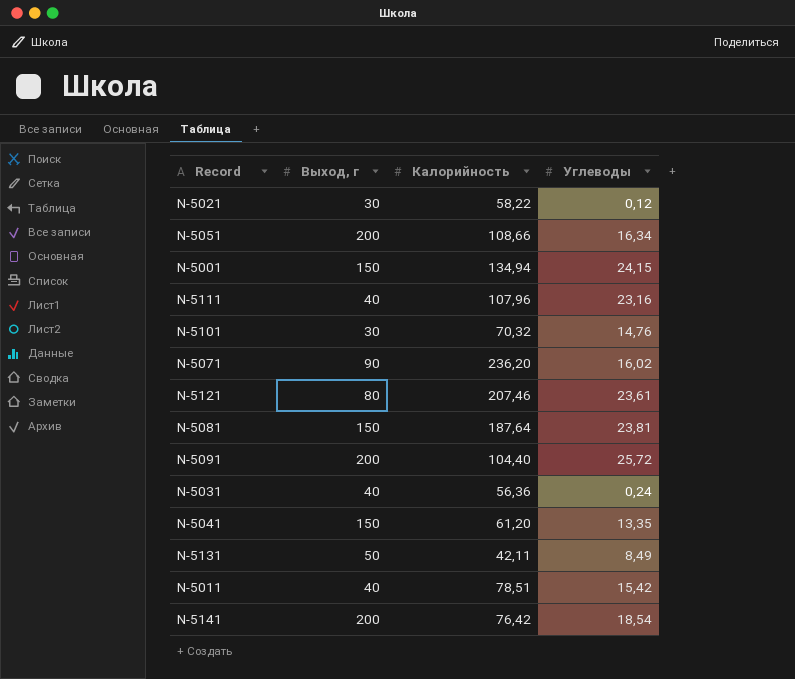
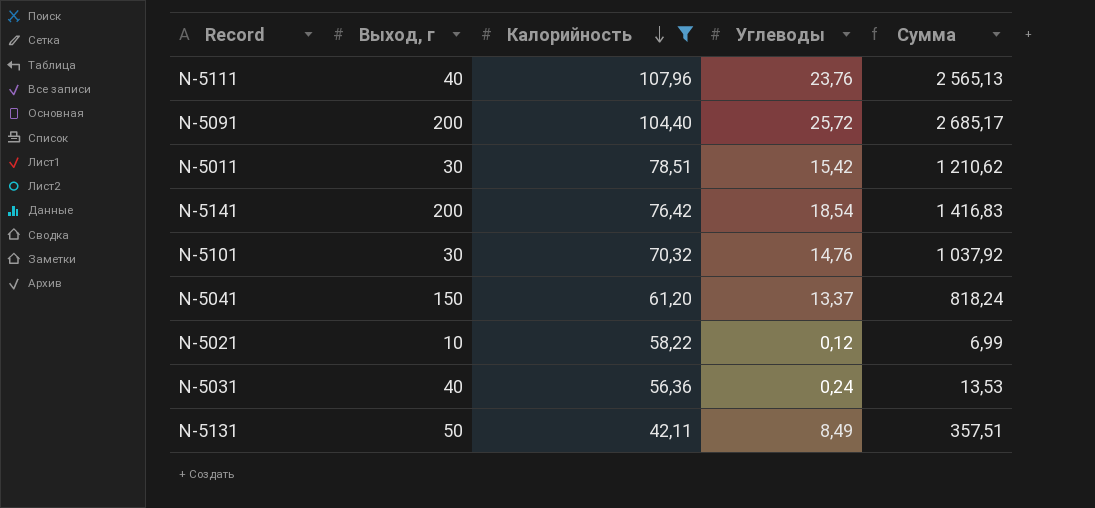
filter: none -> Калорийность <= 107,96
row order: none -> Калорийность descending
column Сумма | formula: none -> [Калорийность] * [Углеводы]
N-5111 | Углеводы: 23,16 -> 23,76
N-5011 | Выход, г: 40 -> 30
N-5041 | Углеводы: 13,35 -> 13,37
N-5021 | Выход, г: 30 -> 10

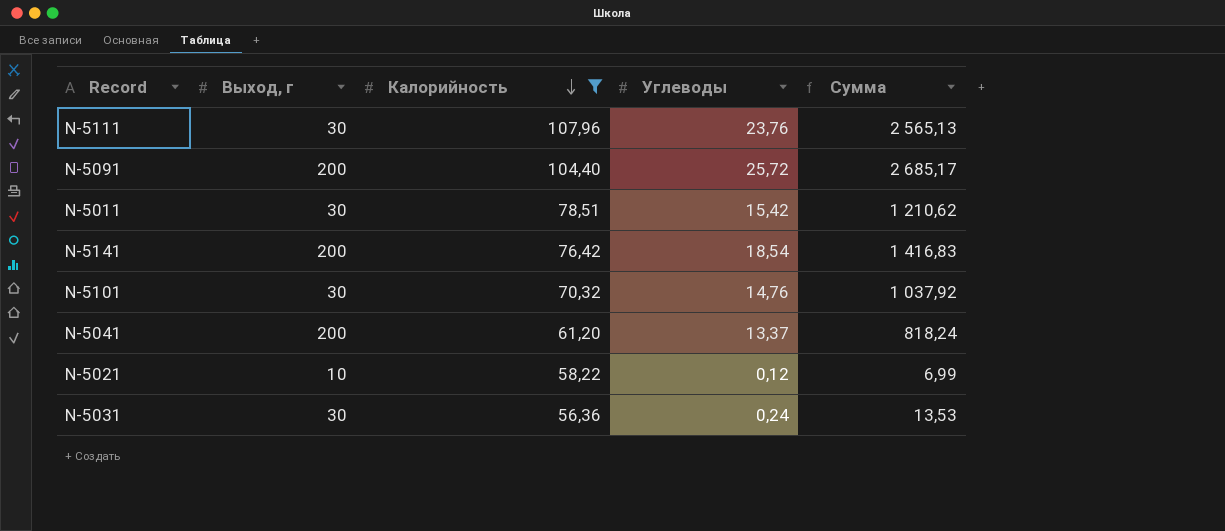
row N-5131: 50 | 42,11 | 8,49 | 357,51 -> none
N-5111 | Выход, г: 40 -> 30
N-5041 | Выход, г: 150 -> 200
N-5031 | Выход, г: 40 -> 30

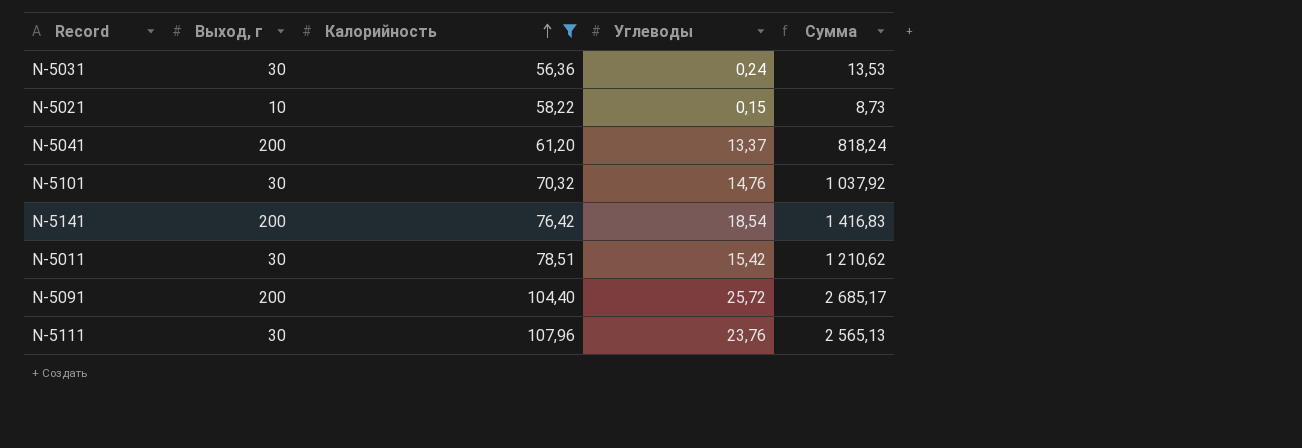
row order: Калорийность descending -> Калорийность ascending
N-5021 | Углеводы: 0,12 -> 0,15
N-5021 | Сумма: 6,99 -> 8,73

